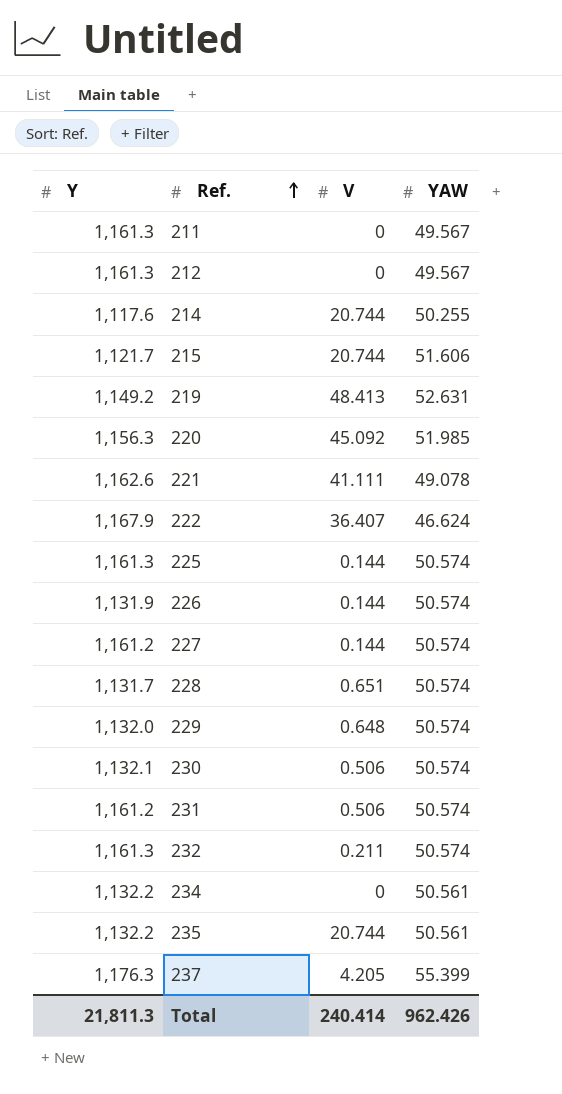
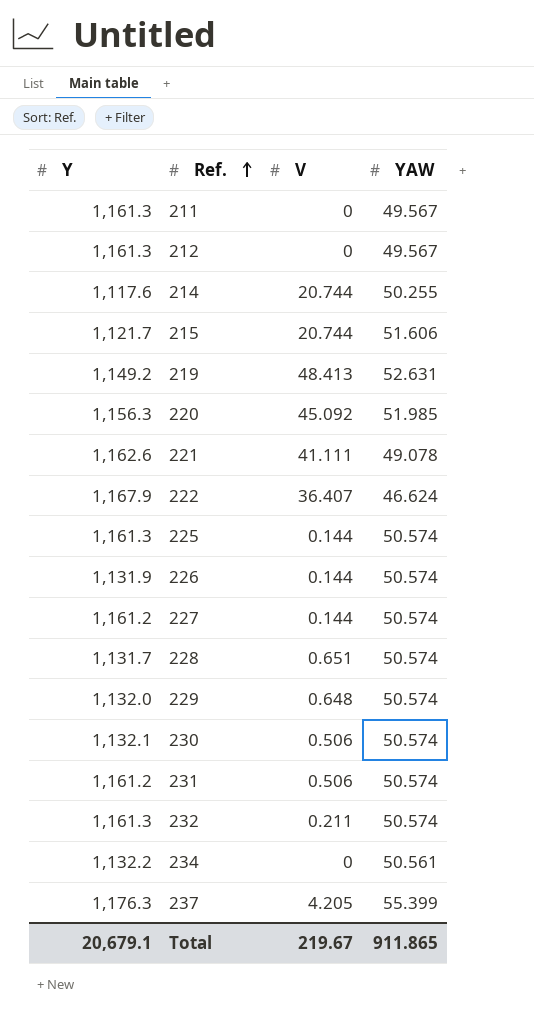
row 235: 1,132.2 | 20.744 | 50.561 -> none
Total | Y: 21,811.3 -> 20,679.1
Total | V: 240.414 -> 219.67
Total | YAW: 962.426 -> 911.865

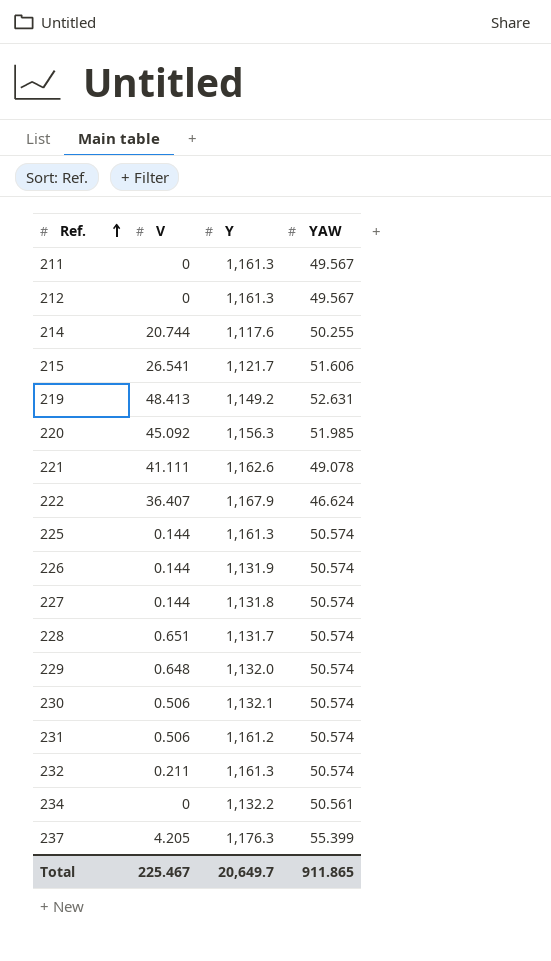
column Y | position: 1 -> 3
215 | V: 20.744 -> 26.541
227 | Y: 1,161.2 -> 1,131.8
Total | V: 219.67 -> 225.467
Total | Y: 20,679.1 -> 20,649.7

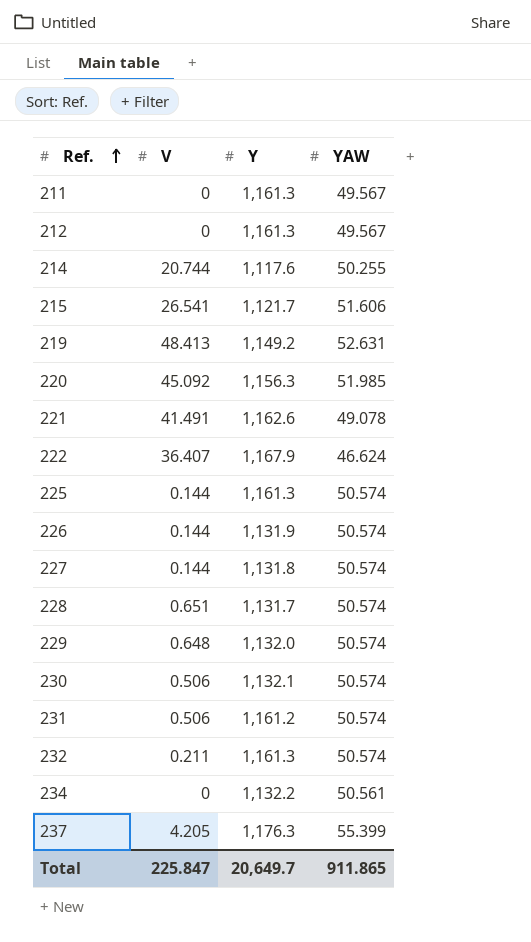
221 | V: 41.111 -> 41.491
Total | V: 225.467 -> 225.847

